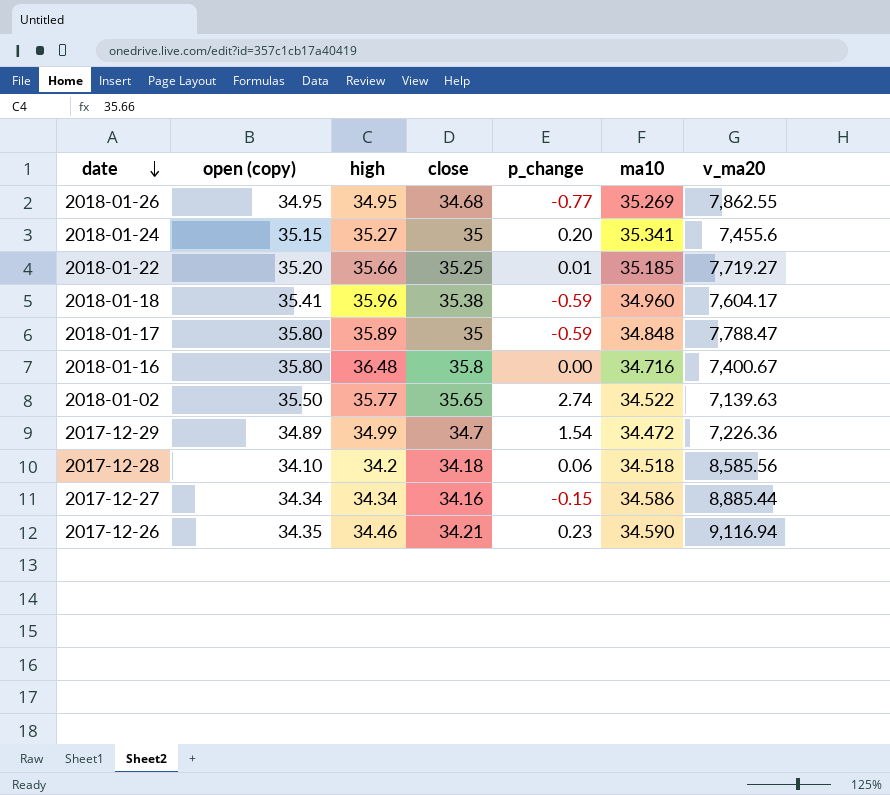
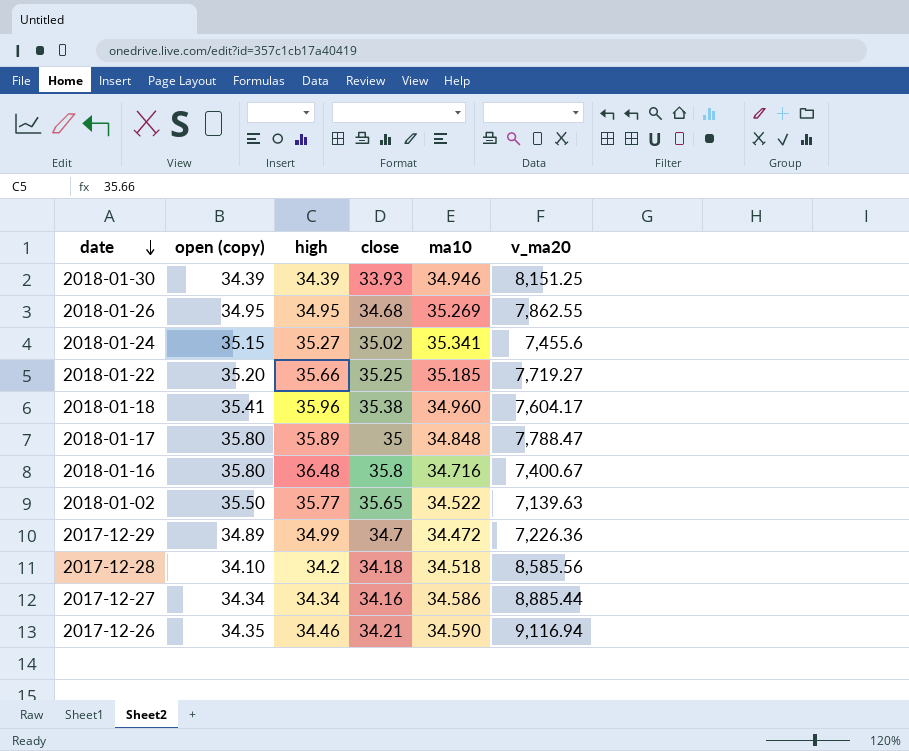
column p_change | position: 5 -> none
row 2018-01-30: none -> 34.39 | 34.39 | 33.93 | 34.946 | 8,151.25
2018-01-24 | close: 35 -> 35.02

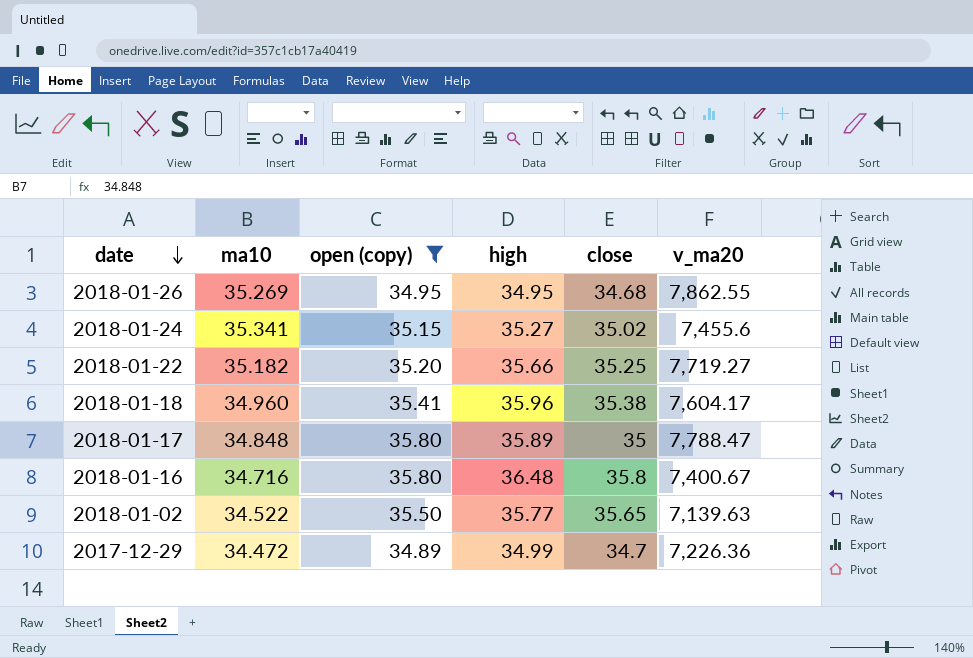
filter: none -> open (copy) >= 34.89
column ma10 | position: 5 -> 2
2018-01-22 | ma10: 35.185 -> 35.182

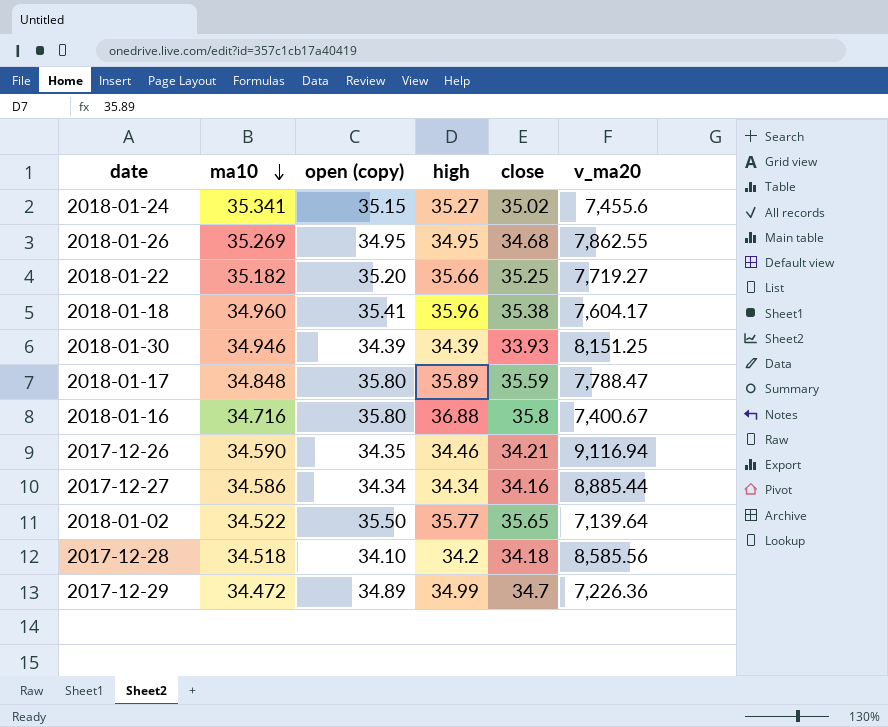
filter: open (copy) >= 34.89 -> none
row order: date descending -> ma10 descending
2018-01-17 | close: 35 -> 35.59
2018-01-16 | high: 36.48 -> 36.88
2018-01-02 | v_ma20: 7,139.63 -> 7,139.64

